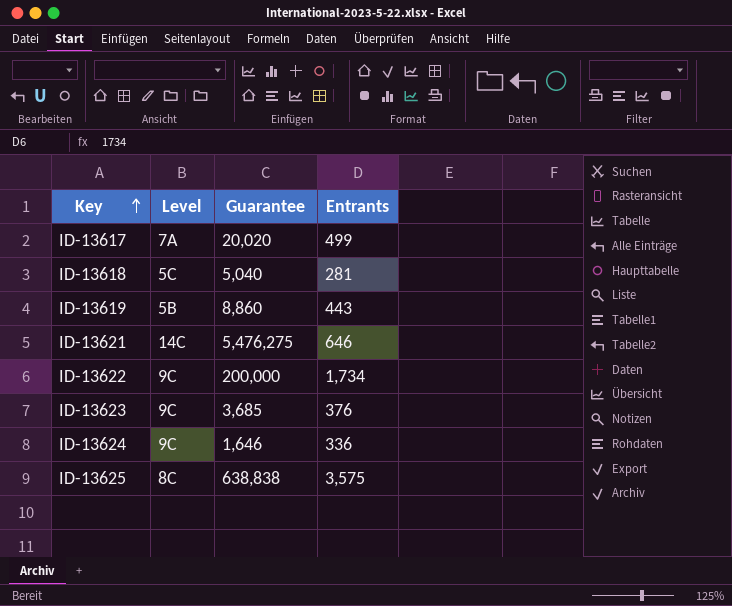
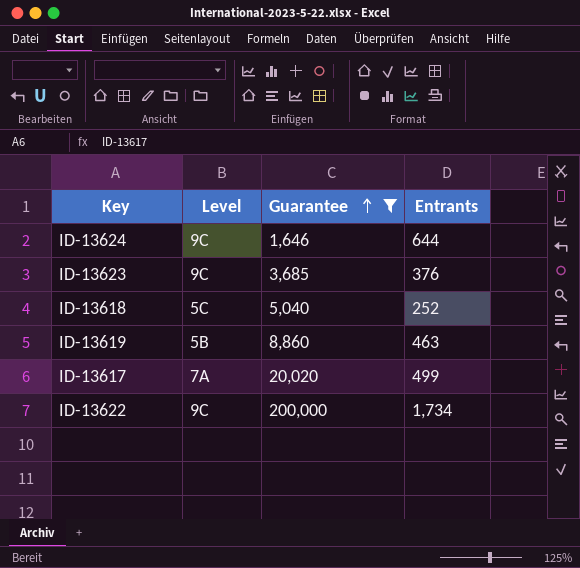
filter: none -> Guarantee <= 200,000
row order: Key ascending -> Guarantee ascending
ID-13624 | Entrants: 336 -> 644
ID-13618 | Entrants: 281 -> 252
ID-13619 | Entrants: 443 -> 463

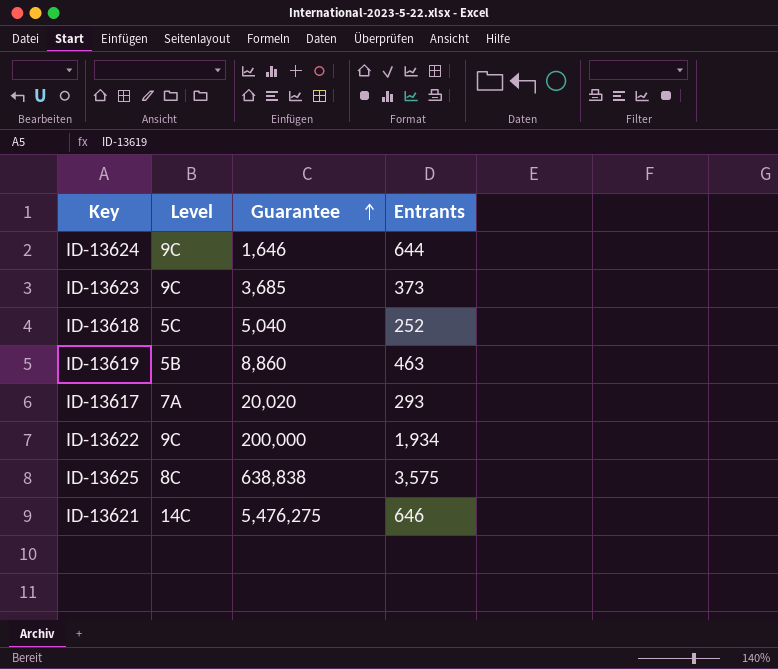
filter: Guarantee <= 200,000 -> none
ID-13623 | Entrants: 376 -> 373
ID-13617 | Entrants: 499 -> 293
ID-13622 | Entrants: 1,734 -> 1,934

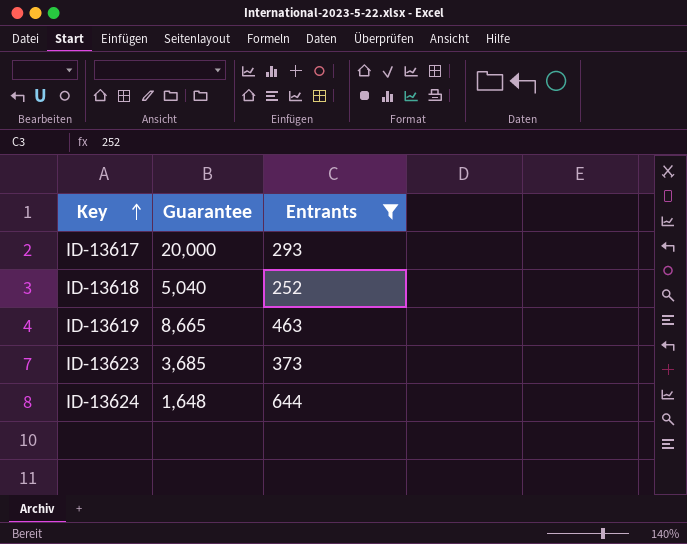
filter: none -> Entrants <= 644
row order: Guarantee ascending -> Key ascending
column Level | position: 2 -> none
ID-13617 | Guarantee: 20,020 -> 20,000
ID-13619 | Guarantee: 8,860 -> 8,665
ID-13624 | Guarantee: 1,646 -> 1,648

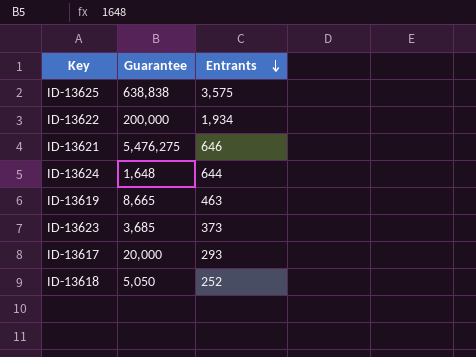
filter: Entrants <= 644 -> none
row order: Key ascending -> Entrants descending
ID-13618 | Guarantee: 5,040 -> 5,050

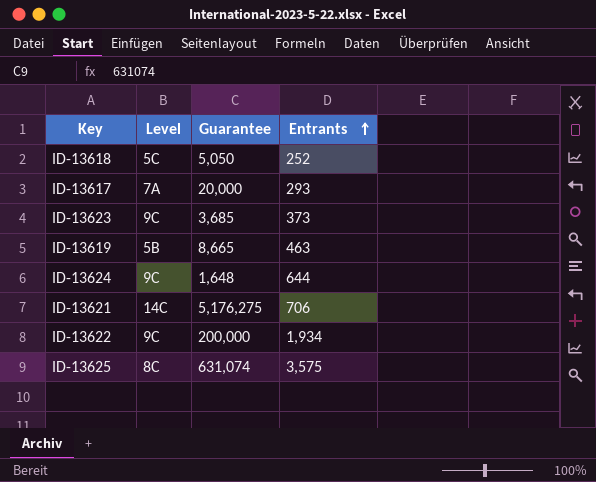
row order: Entrants descending -> Entrants ascending
column Level | position: none -> 2
ID-13621 | Guarantee: 5,476,275 -> 5,176,275
ID-13621 | Entrants: 646 -> 706
ID-13625 | Guarantee: 638,838 -> 631,074

